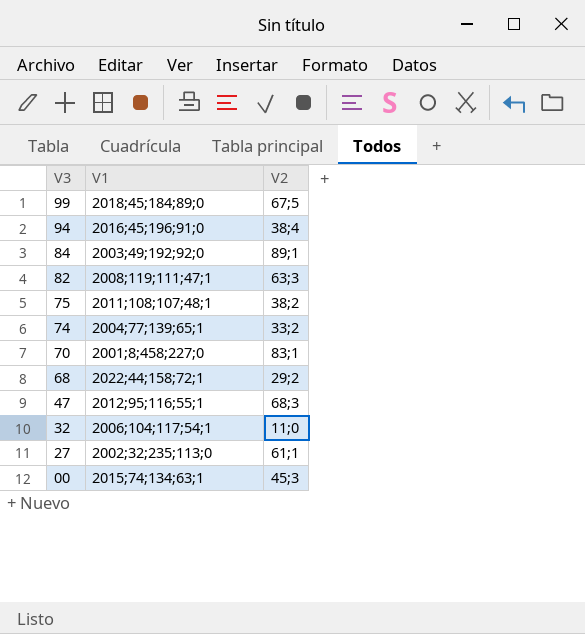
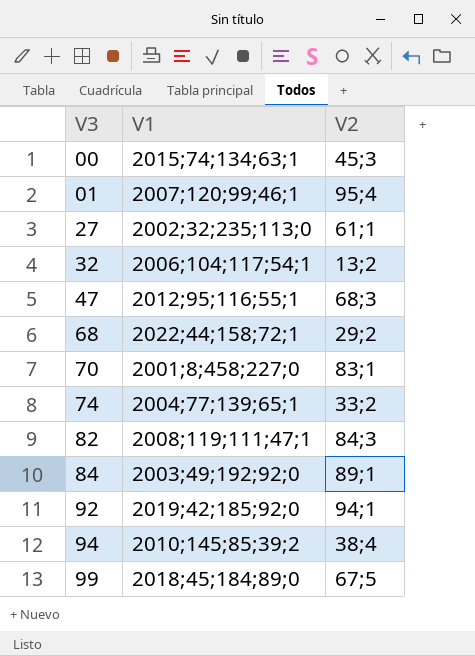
row order: V3 descending -> V3 ascending
row 75: 2011;108;107;48;1 | 38;2 -> none
row 01: none -> 2007;120;99;46;1 | 95;4
32 | V2: 11;0 -> 13;2
82 | V2: 63;3 -> 84;3
row 92: none -> 2019;42;185;92;0 | 94;1
94 | V1: 2016;45;196;91;0 -> 2010;145;85;39;2

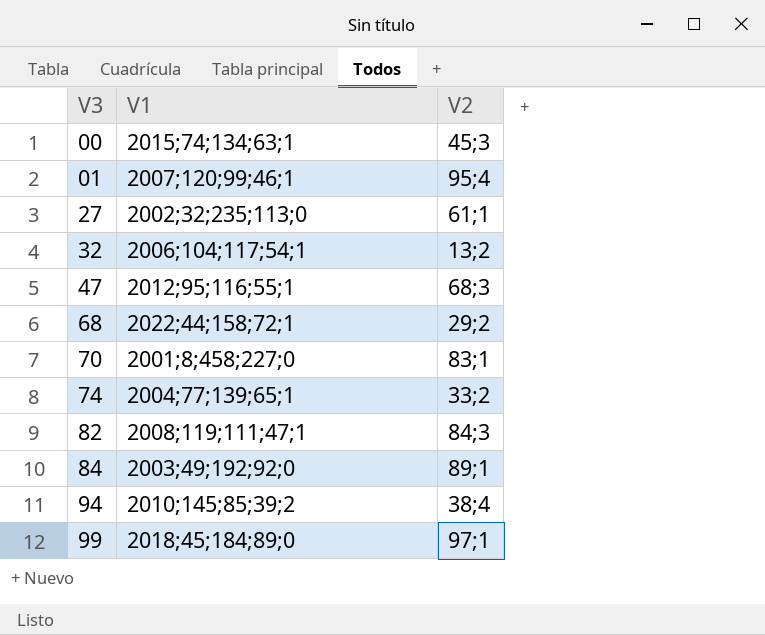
row 92: 2019;42;185;92;0 | 94;1 -> none
99 | V2: 67;5 -> 97;1

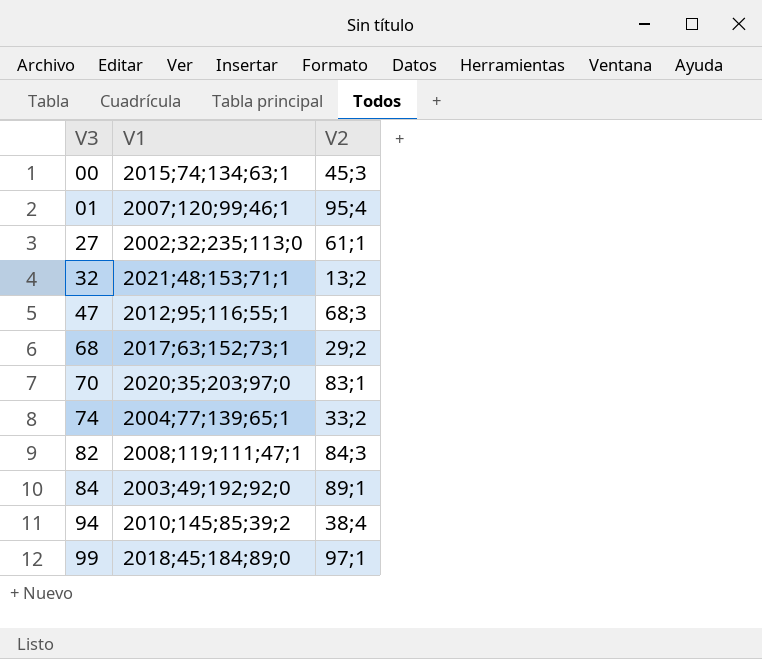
32 | V1: 2006;104;117;54;1 -> 2021;48;153;71;1
68 | V1: 2022;44;158;72;1 -> 2017;63;152;73;1
70 | V1: 2001;8;458;227;0 -> 2020;35;203;97;0

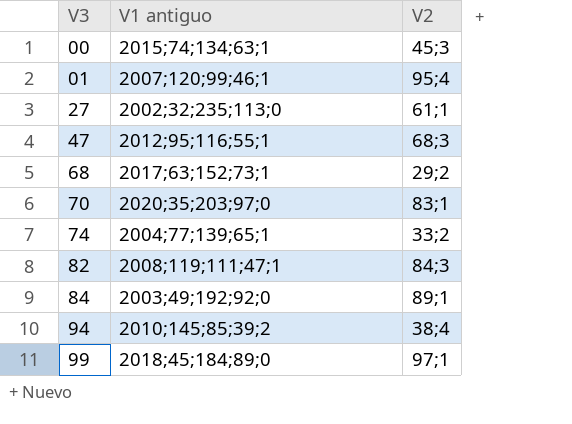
column name: V1 -> V1 antiguo
row 32: 2021;48;153;71;1 | 13;2 -> none

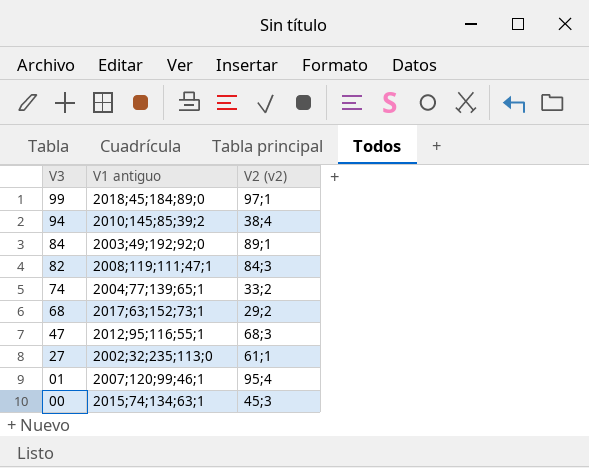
row order: V3 ascending -> V3 descending
column name: V2 -> V2 (v2)
row 70: 2020;35;203;97;0 | 83;1 -> none

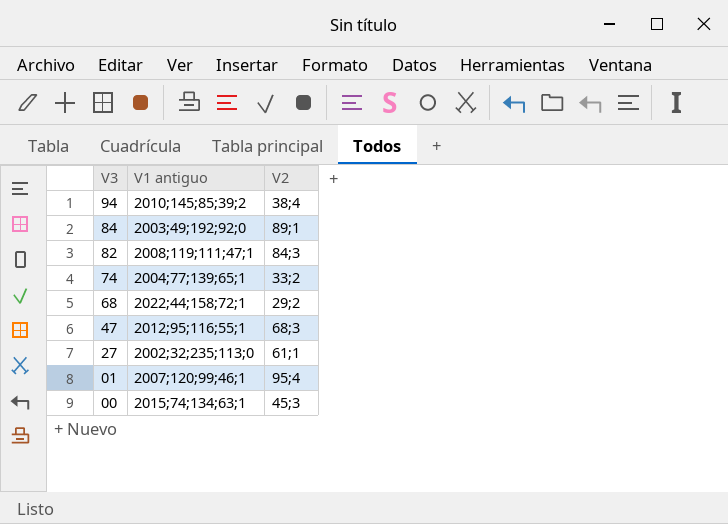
column name: V2 (v2) -> V2
row 99: 2018;45;184;89;0 | 97;1 -> none
68 | V1 antiguo: 2017;63;152;73;1 -> 2022;44;158;72;1

